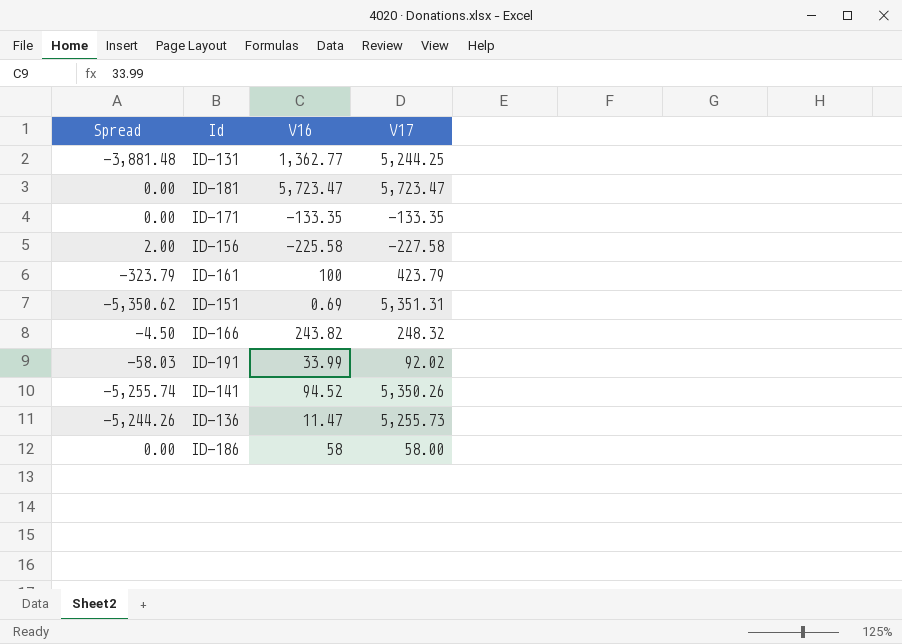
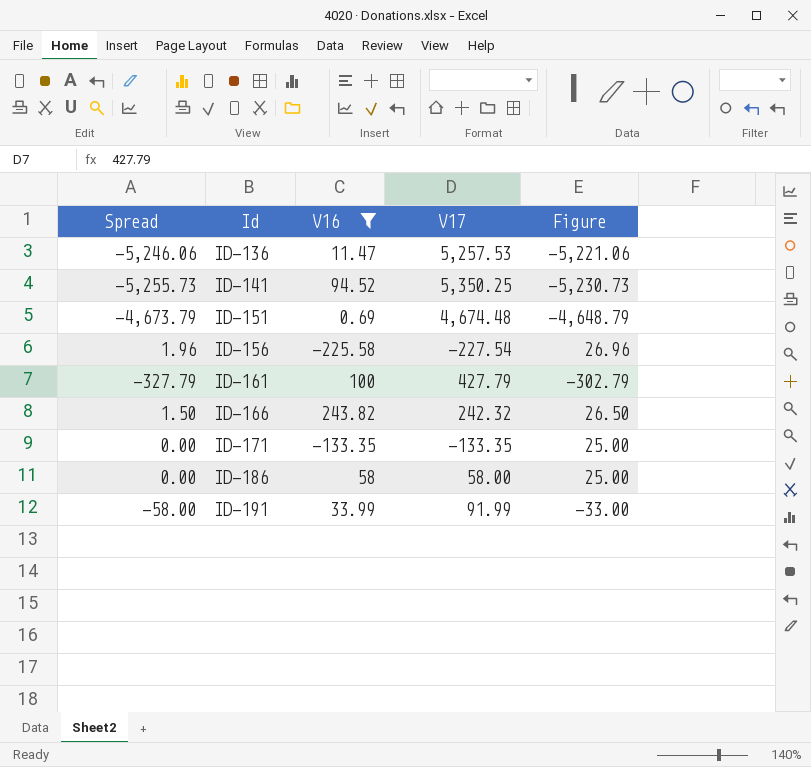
filter: none -> V16 <= 243.82
row order: none -> Id ascending
column Figure | formula: none -> [Spread] + 25
ID-136 | Spread: -5,244.26 -> -5,246.06
ID-136 | V17: 5,255.73 -> 5,257.53
ID-141 | Spread: -5,255.74 -> -5,255.73
ID-141 | V17: 5,350.26 -> 5,350.25
ID-151 | Spread: -5,350.62 -> -4,673.79
ID-151 | V17: 5,351.31 -> 4,674.48
ID-156 | Spread: 2.00 -> 1.96
ID-156 | V17: -227.58 -> -227.54
ID-161 | Spread: -323.79 -> -327.79
ID-161 | V17: 423.79 -> 427.79
ID-166 | Spread: -4.50 -> 1.50
ID-166 | V17: 248.32 -> 242.32
ID-191 | Spread: -58.03 -> -58.00
ID-191 | V17: 92.02 -> 91.99

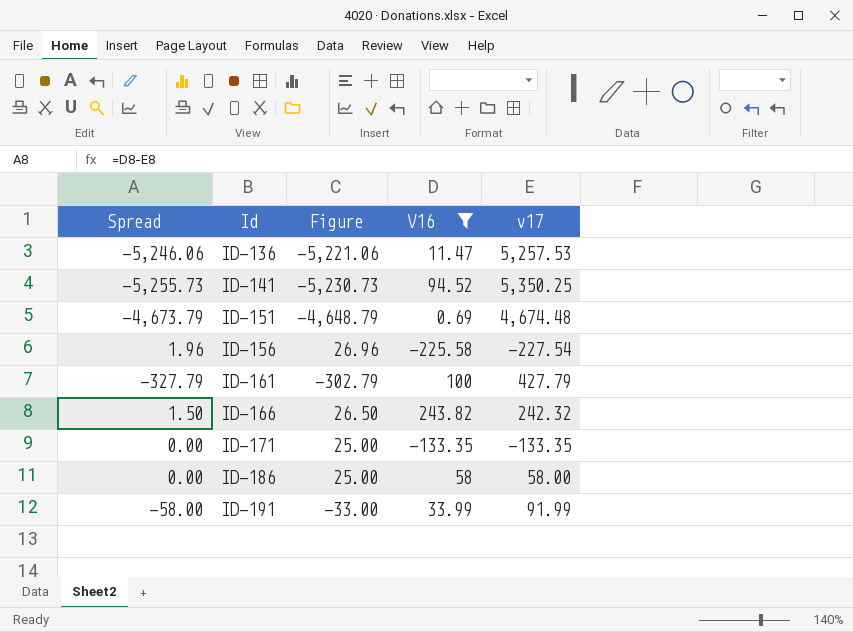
column Figure | position: 5 -> 3
column name: V17 -> v17

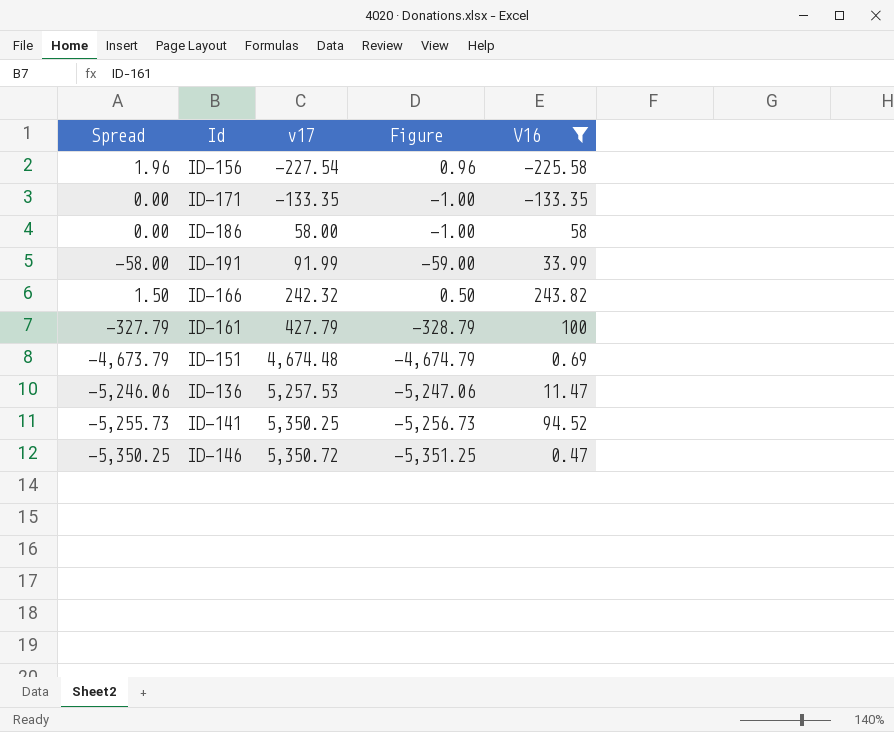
row order: Id ascending -> v17 ascending
column v17 | position: 5 -> 3
column Figure | formula: [Spread] + 25 -> [Spread] - 1
row ID-146: none -> -5,350.25 | 5,350.72 | -5,351.25 | 0.47

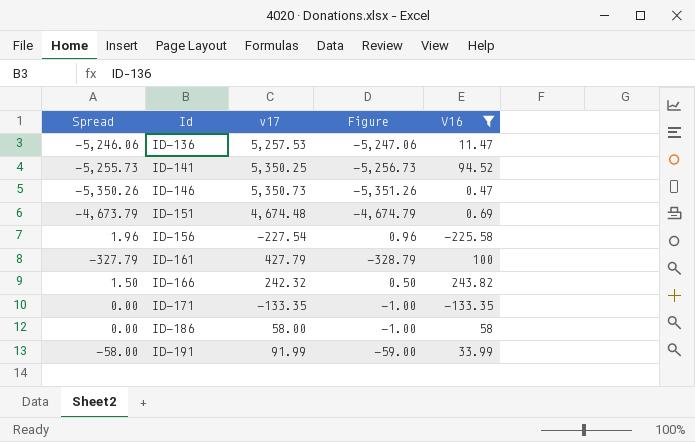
row order: v17 ascending -> Id ascending
ID-146 | Spread: -5,350.25 -> -5,350.26
ID-146 | v17: 5,350.72 -> 5,350.73
ID-146 | Figure: -5,351.25 -> -5,351.26

